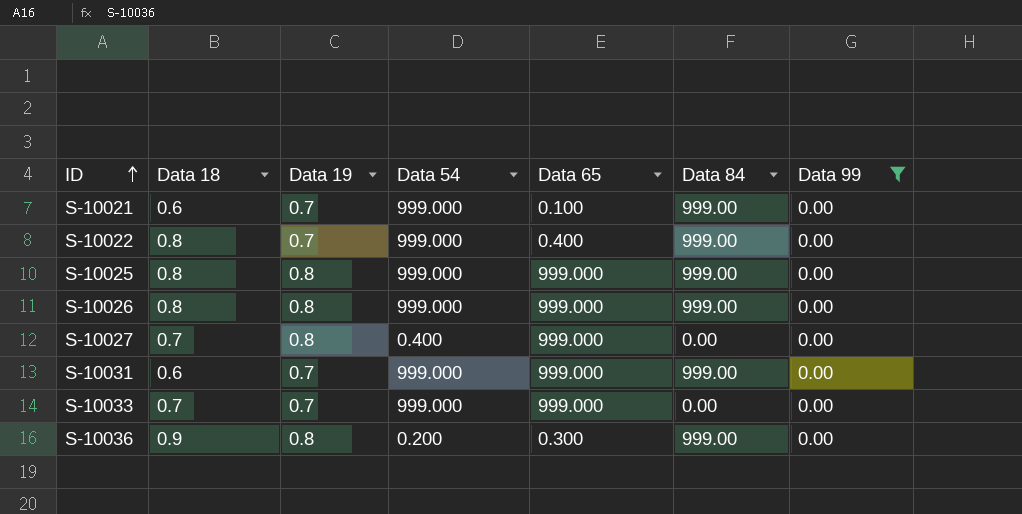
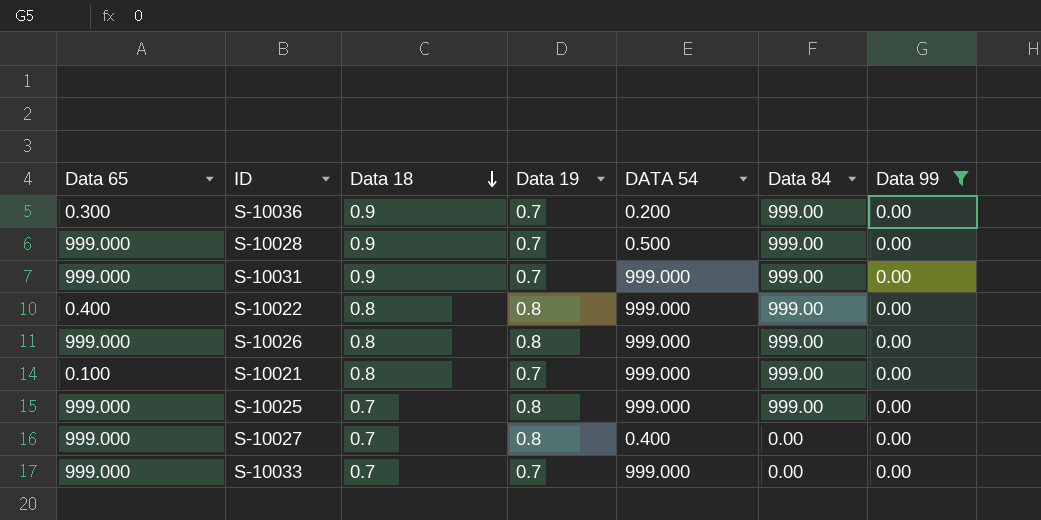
row order: ID ascending -> Data 18 descending
column Data 65 | position: 5 -> 1
column name: Data 54 -> DATA 54
S-10036 | Data 19: 0.8 -> 0.7
row S-10028: none -> 999.000 | 0.9 | 0.7 | 0.500 | 999.00 | 0.00
S-10031 | Data 18: 0.6 -> 0.9
S-10022 | Data 19: 0.7 -> 0.8
S-10021 | Data 18: 0.6 -> 0.8
S-10025 | Data 18: 0.8 -> 0.7

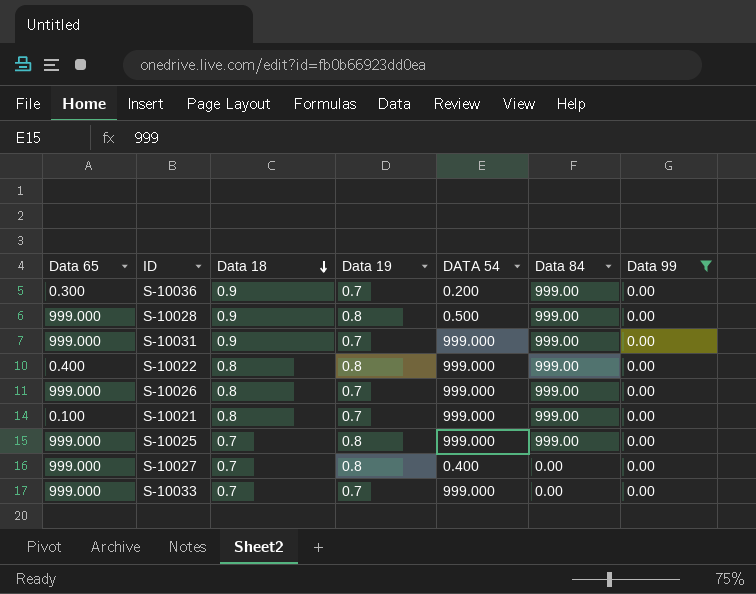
S-10028 | Data 19: 0.7 -> 0.8
S-10026 | Data 19: 0.8 -> 0.7

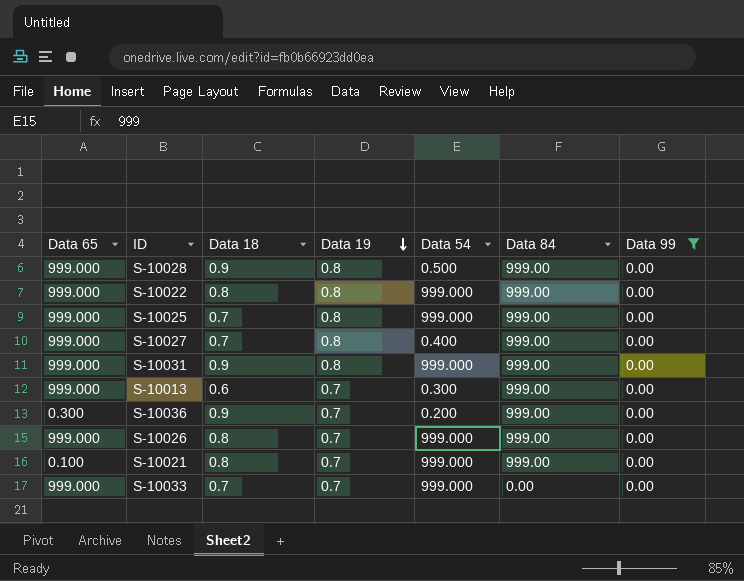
row order: Data 18 descending -> Data 19 descending
column name: DATA 54 -> Data 54
S-10022 | Data 65: 0.400 -> 999.000
S-10027 | Data 84: 0.00 -> 999.00
S-10031 | Data 19: 0.7 -> 0.8
row S-10013: none -> 999.000 | 0.6 | 0.7 | 0.300 | 999.00 | 0.00

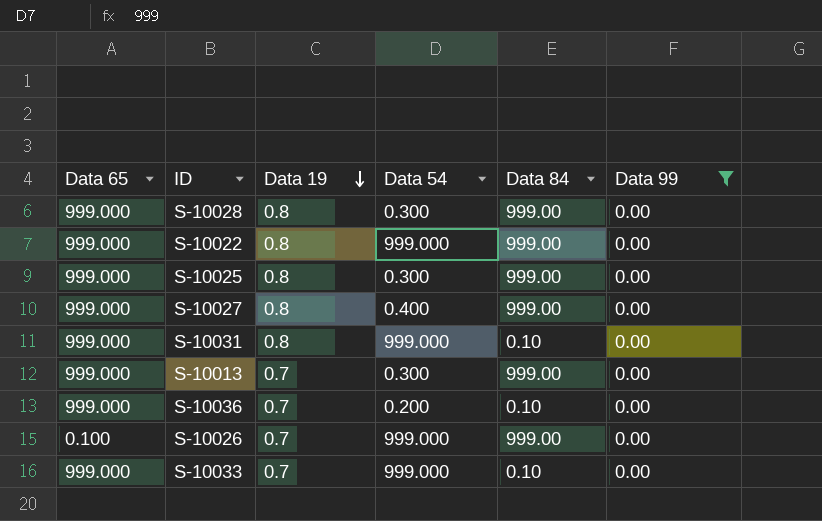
column Data 18 | position: 3 -> none
row S-10021: 0.100 | 0.8 | 0.7 | 999.000 | 999.00 | 0.00 -> none
S-10028 | Data 54: 0.500 -> 0.300
S-10025 | Data 54: 999.000 -> 0.300
S-10031 | Data 84: 999.00 -> 0.10
S-10036 | Data 65: 0.300 -> 999.000
S-10036 | Data 84: 999.00 -> 0.10
S-10026 | Data 65: 999.000 -> 0.100
S-10033 | Data 84: 0.00 -> 0.10

